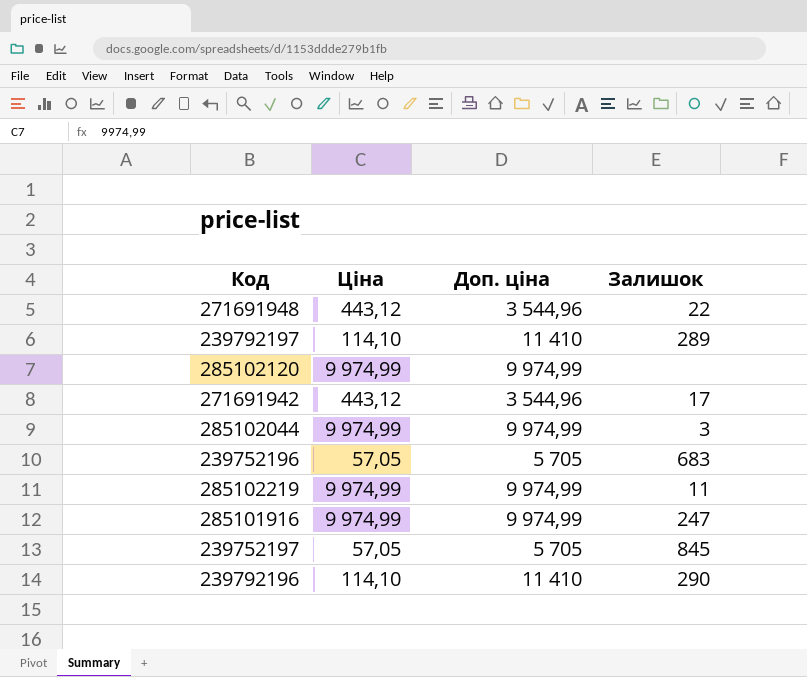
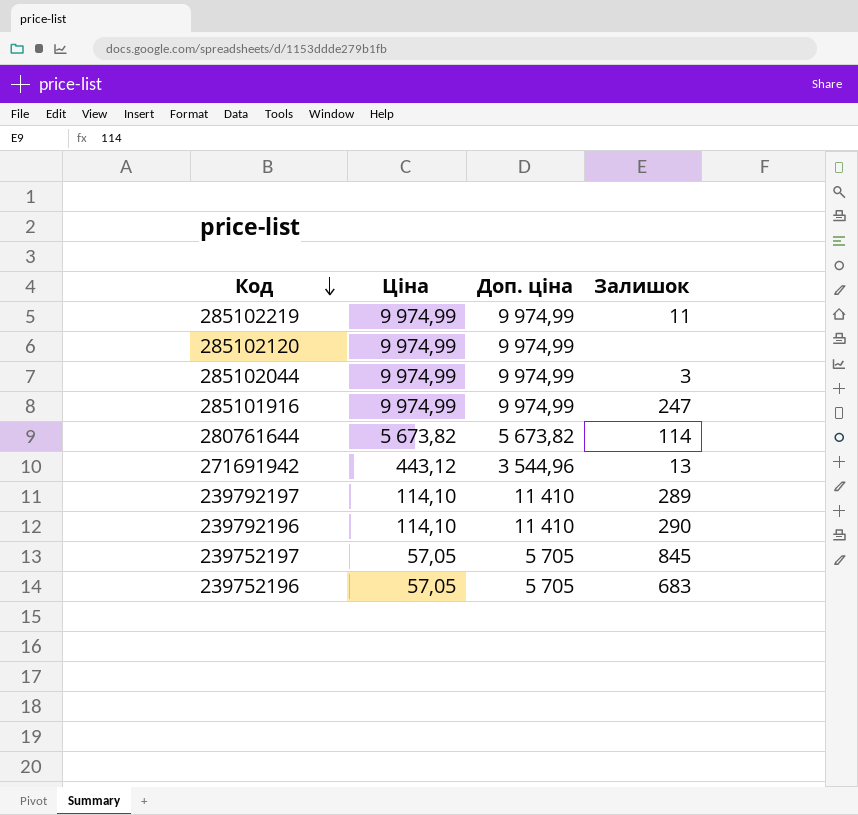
row order: none -> Код descending
row 271691948: 443,12 | 3 544,96 | 22 -> none
row 280761644: none -> 5 673,82 | 5 673,82 | 114
271691942 | Залишок: 17 -> 13

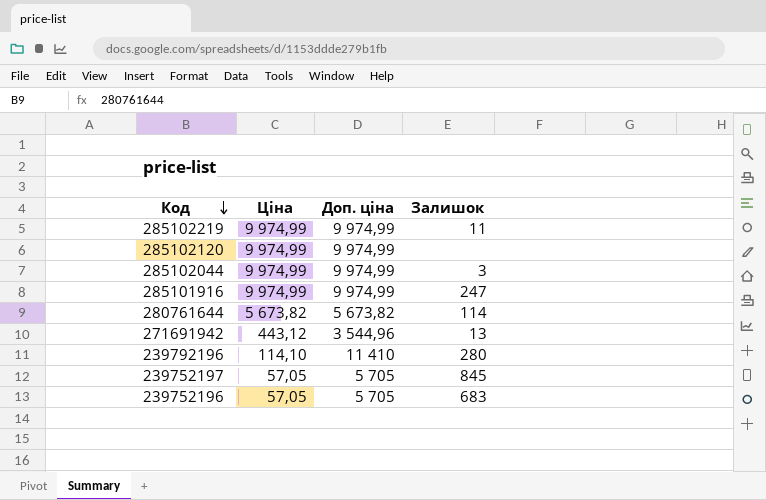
row 239792197: 114,10 | 11 410 | 289 -> none
239792196 | Залишок: 290 -> 280

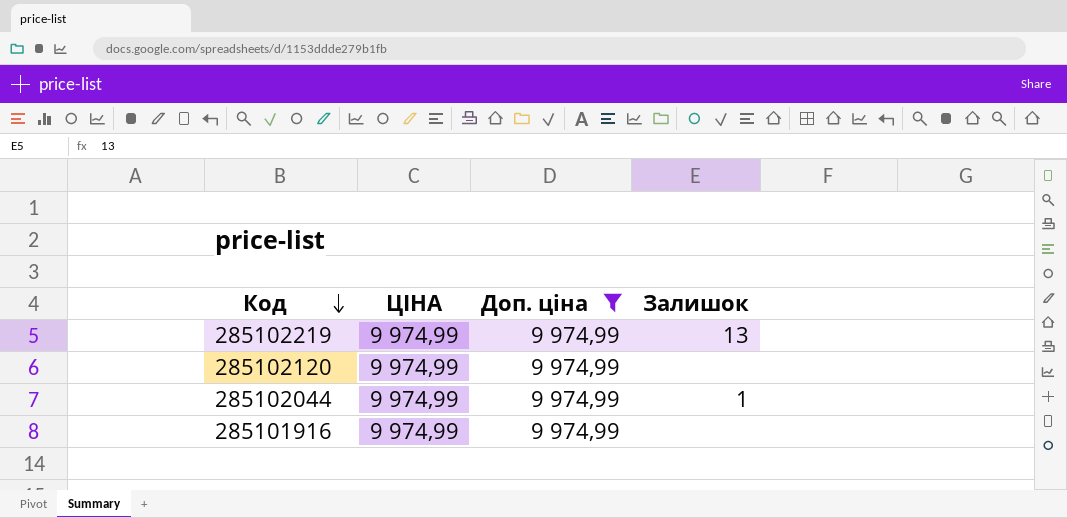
filter: none -> Доп. ціна = 9 974,99
column name: Ціна -> ЦІНА
285102219 | Залишок: 11 -> 13
285102044 | Залишок: 3 -> 1
285101916 | Залишок: 247 -> none

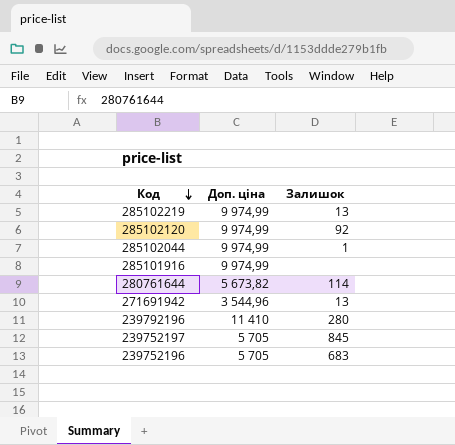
filter: Доп. ціна = 9 974,99 -> none
column ЦІНА | position: 2 -> none
285102120 | Залишок: none -> 92

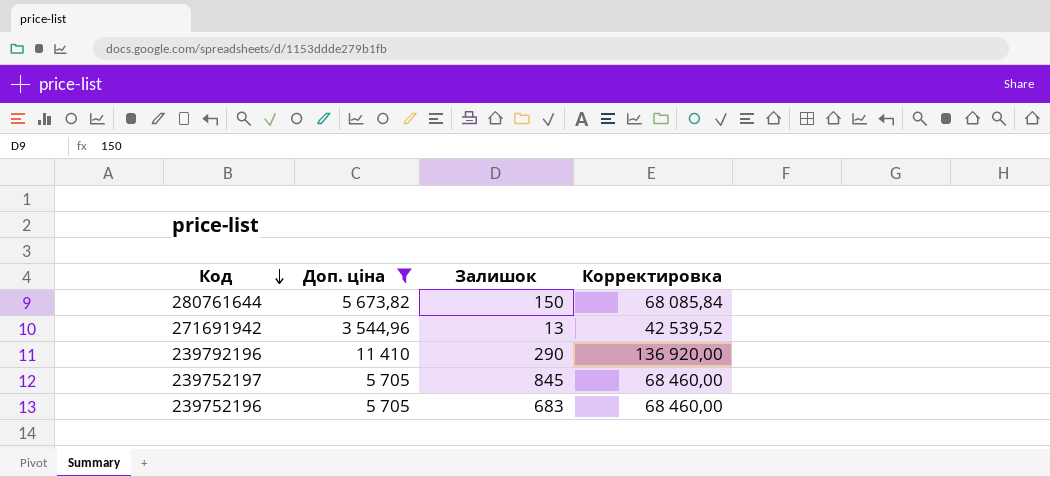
filter: none -> Доп. ціна != 9 974,99
column Корректировка | formula: none -> [Доп. ціна] * 12
280761644 | Залишок: 114 -> 150
239792196 | Залишок: 280 -> 290

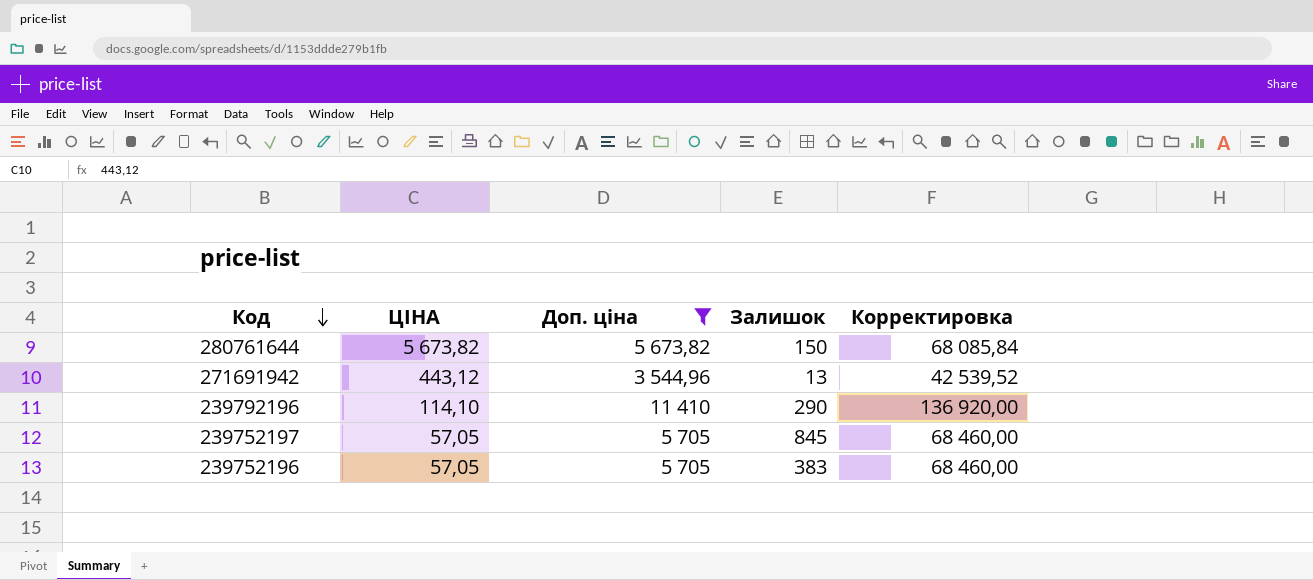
column ЦІНА | position: none -> 2
239752196 | Залишок: 683 -> 383

